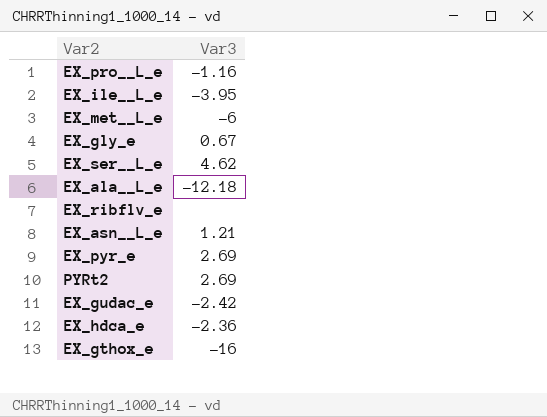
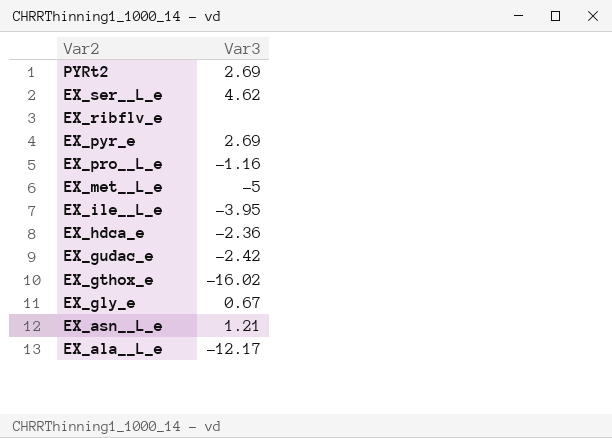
row order: none -> Var2 descending
EX_met__L_e | Var3: -6 -> -5
EX_gthox_e | Var3: -16 -> -16.02
EX_ala__L_e | Var3: -12.18 -> -12.17

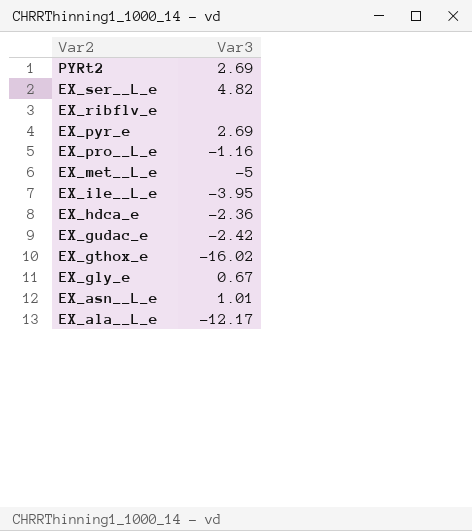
EX_ser__L_e | Var3: 4.62 -> 4.82
EX_asn__L_e | Var3: 1.21 -> 1.01

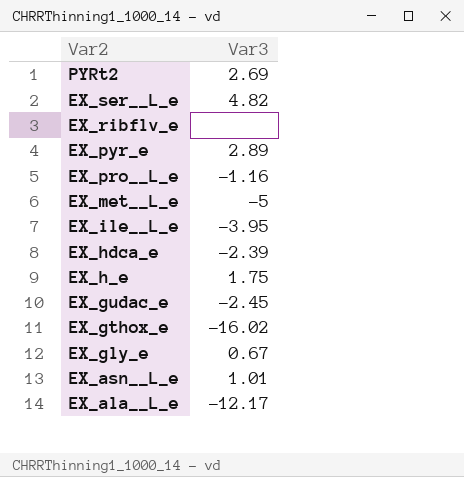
EX_pyr_e | Var3: 2.69 -> 2.89
EX_hdca_e | Var3: -2.36 -> -2.39
row EX_h_e: none -> 1.75
EX_gudac_e | Var3: -2.42 -> -2.45

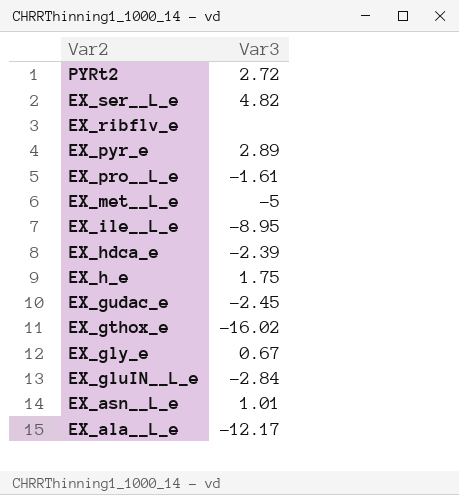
PYRt2 | Var3: 2.69 -> 2.72
EX_pro__L_e | Var3: -1.16 -> -1.61
EX_ile__L_e | Var3: -3.95 -> -8.95
row EX_gluIN__L_e: none -> -2.84

